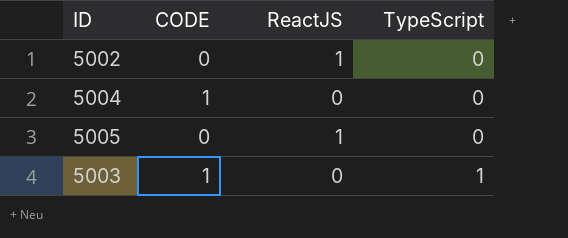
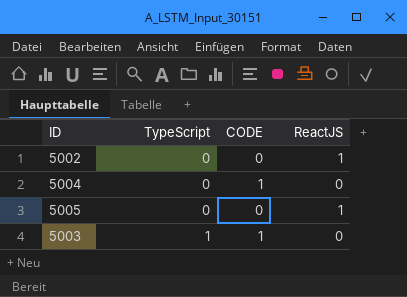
column TypeScript | position: 4 -> 2

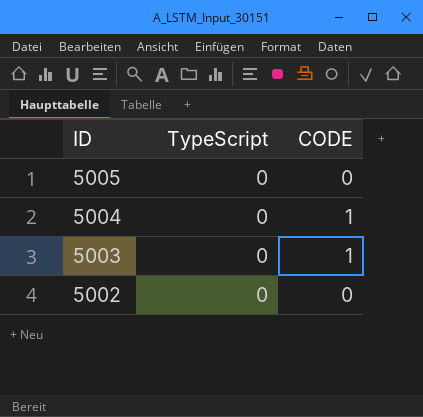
row order: TypeScript ascending -> ID descending
column ReactJS | position: 4 -> none
5003 | TypeScript: 1 -> 0

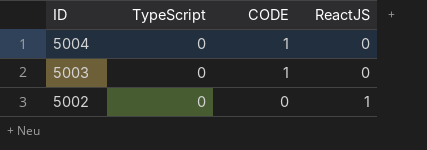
column ReactJS | position: none -> 4
row 5005: 0 | 0 -> none

